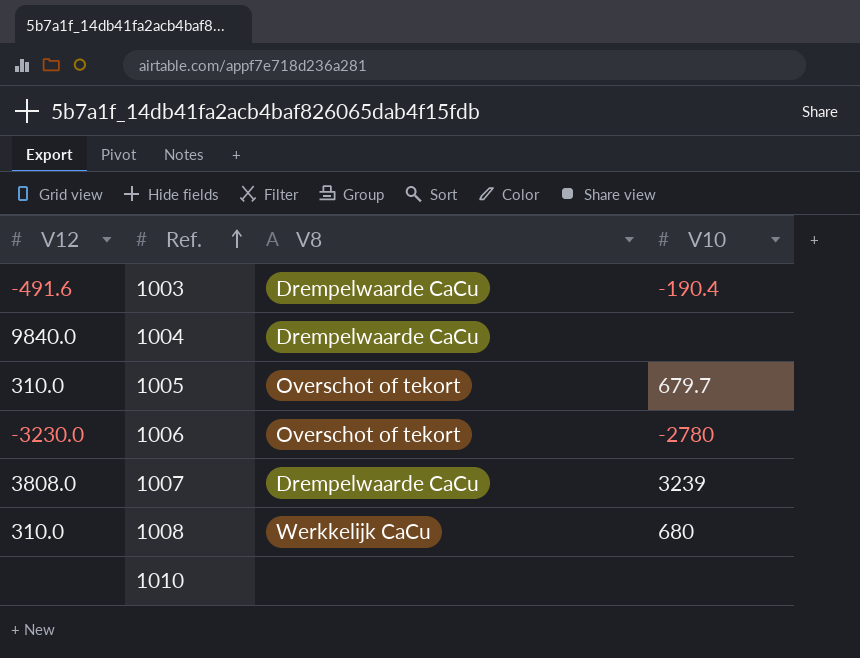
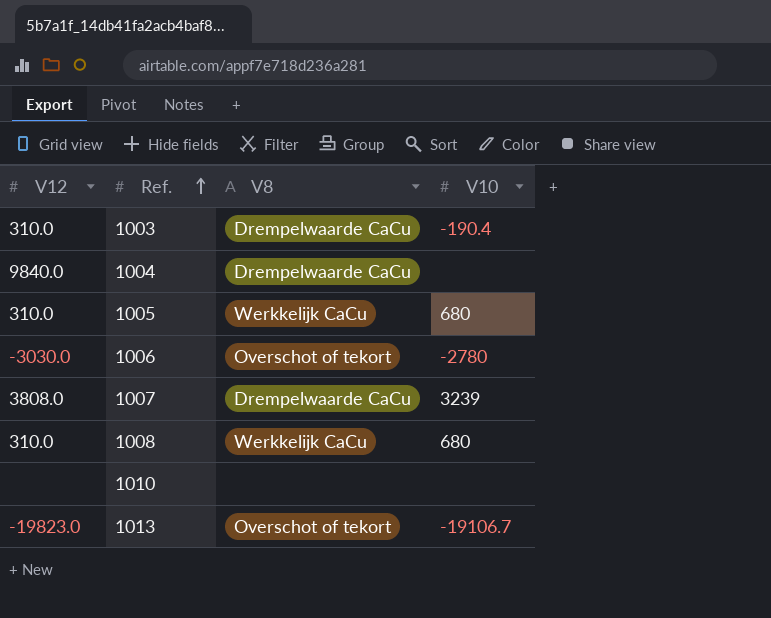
1003 | V12: -491.6 -> 310.0
1005 | V8: Overschot of tekort -> Werkkelijk CaCu
1005 | V10: 679.7 -> 680
1006 | V12: -3230.0 -> -3030.0
row 1013: none -> -19823.0 | Overschot of tekort | -19106.7

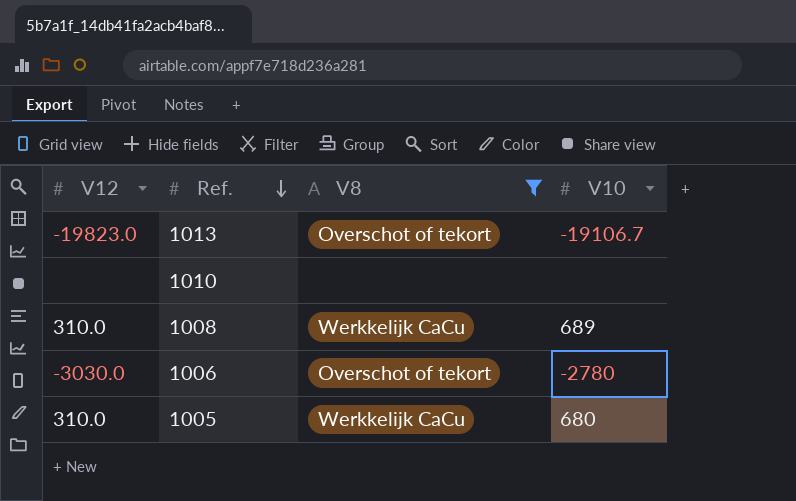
filter: none -> V8 != Drempelwaarde CaCu
row order: Ref. ascending -> Ref. descending
1008 | V10: 680 -> 689

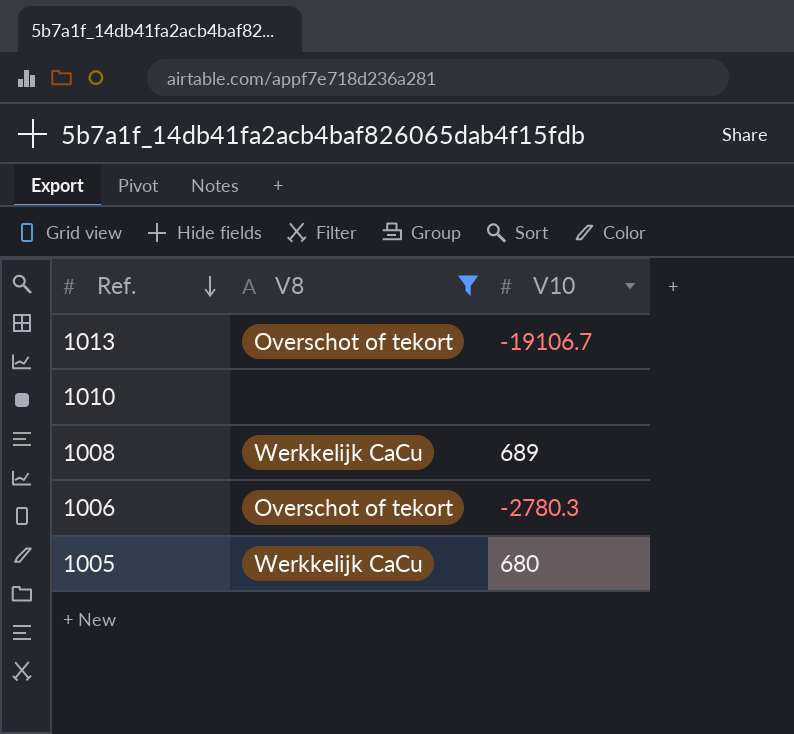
column V12 | position: 1 -> none
1006 | V10: -2780 -> -2780.3

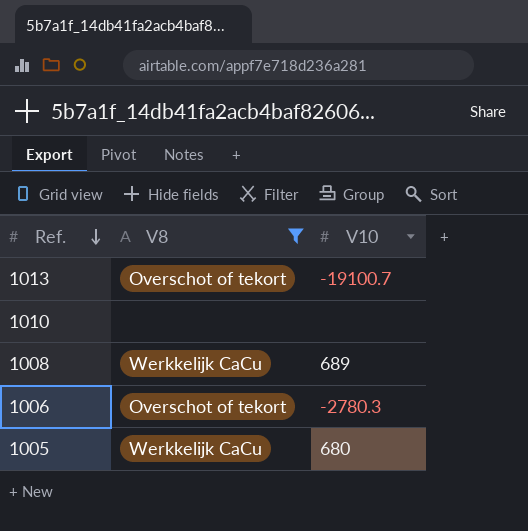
1013 | V10: -19106.7 -> -19100.7

